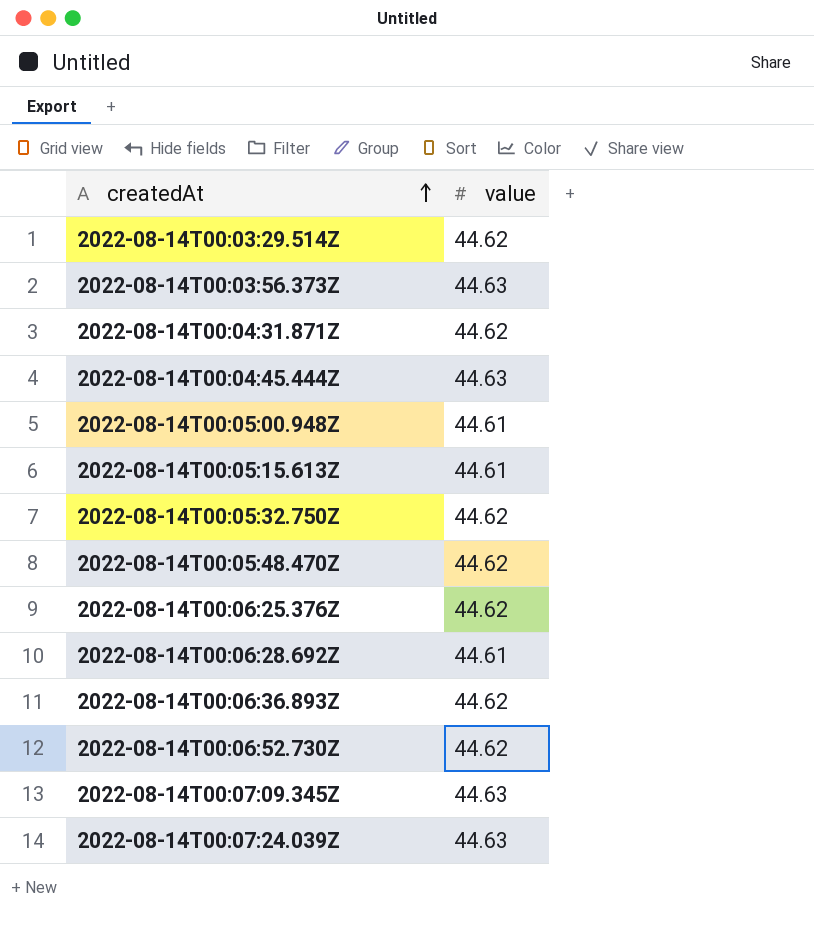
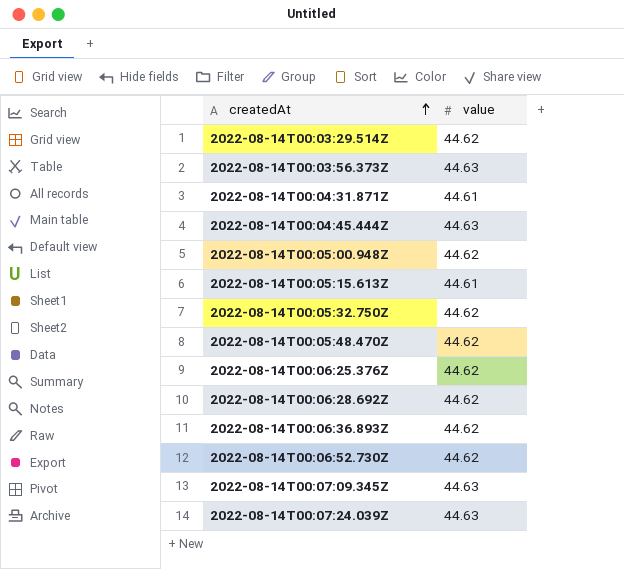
2022-08-14T00:04:31.871Z | value: 44.62 -> 44.61
2022-08-14T00:05:00.948Z | value: 44.61 -> 44.62
2022-08-14T00:06:28.692Z | value: 44.61 -> 44.62

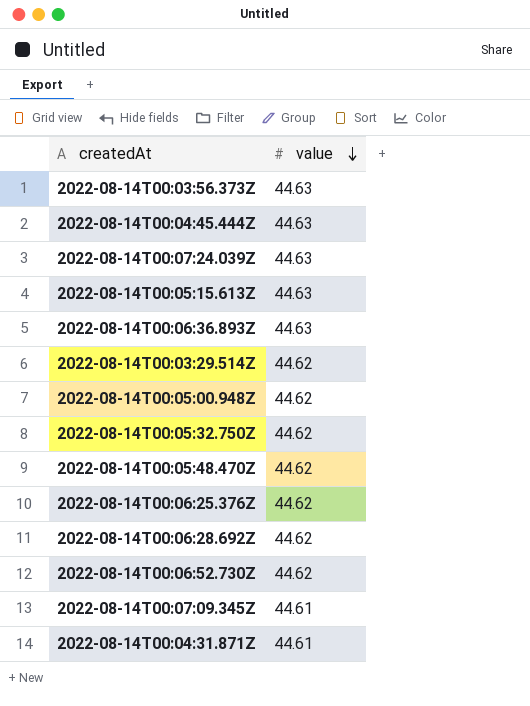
row order: createdAt ascending -> value descending
2022-08-14T00:05:15.613Z | value: 44.61 -> 44.63
2022-08-14T00:06:36.893Z | value: 44.62 -> 44.63
2022-08-14T00:07:09.345Z | value: 44.63 -> 44.61

